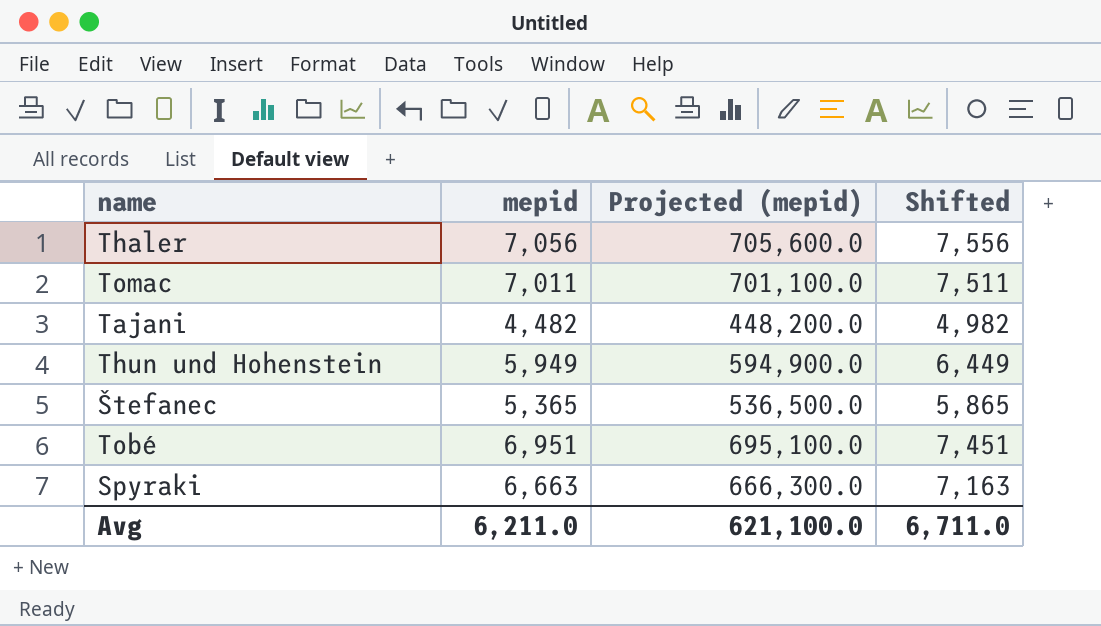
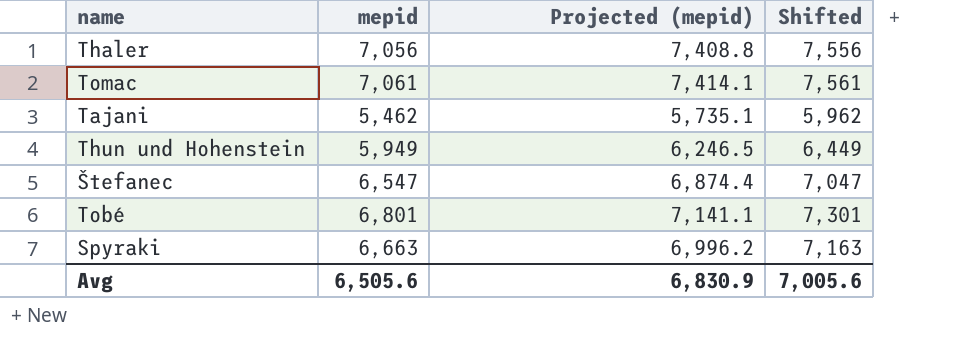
column Projected (mepid) | formula: [mepid] * 100 -> [mepid] * 1.05
Tomac | mepid: 7,011 -> 7,061
Tomac | Shifted: 7,511 -> 7,561
Tajani | mepid: 4,482 -> 5,462
Tajani | Shifted: 4,982 -> 5,962
Štefanec | mepid: 5,365 -> 6,547
Štefanec | Shifted: 5,865 -> 7,047
Tobé | mepid: 6,951 -> 6,801
Tobé | Shifted: 7,451 -> 7,301
Avg | mepid: 6,211.0 -> 6,505.6
Avg | Projected (mepid): 621,100.0 -> 6,830.9
Avg | Shifted: 6,711.0 -> 7,005.6

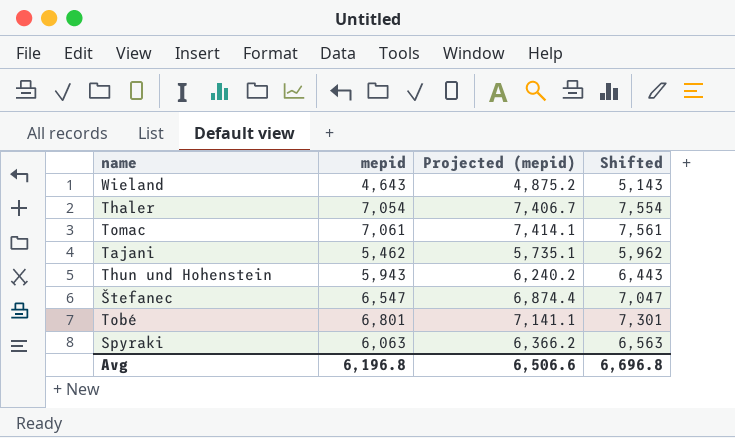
row Wieland: none -> 4,643 | 4,875.2 | 5,143
Thaler | mepid: 7,056 -> 7,054
Thaler | Projected (mepid): 7,408.8 -> 7,406.7
Thaler | Shifted: 7,556 -> 7,554
Thun und Hohenstein | mepid: 5,949 -> 5,943
Thun und Hohenstein | Projected (mepid): 6,246.5 -> 6,240.2
Thun und Hohenstein | Shifted: 6,449 -> 6,443
Spyraki | mepid: 6,663 -> 6,063
Spyraki | Projected (mepid): 6,996.2 -> 6,366.2
Spyraki | Shifted: 7,163 -> 6,563
Avg | mepid: 6,505.6 -> 6,196.8
Avg | Projected (mepid): 6,830.9 -> 6,506.6
Avg | Shifted: 7,005.6 -> 6,696.8

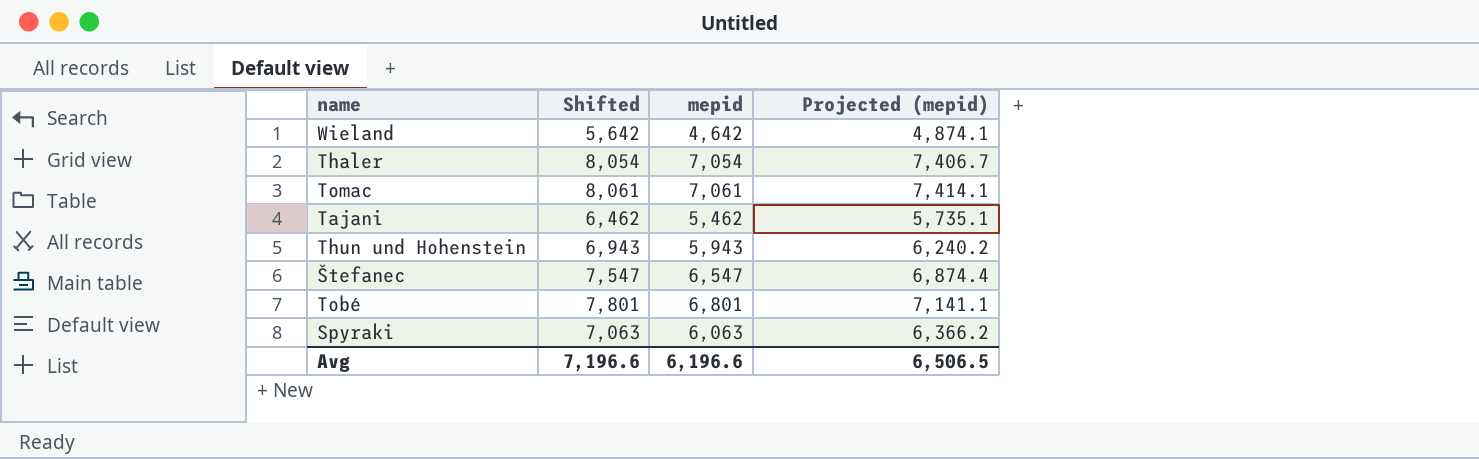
column Shifted | formula: [mepid] + 500 -> [mepid] + 1000
column Shifted | position: 4 -> 2
Wieland | mepid: 4,643 -> 4,642
Wieland | Projected (mepid): 4,875.2 -> 4,874.1
Avg | Shifted: 6,696.8 -> 7,196.6
Avg | mepid: 6,196.8 -> 6,196.6
Avg | Projected (mepid): 6,506.6 -> 6,506.5

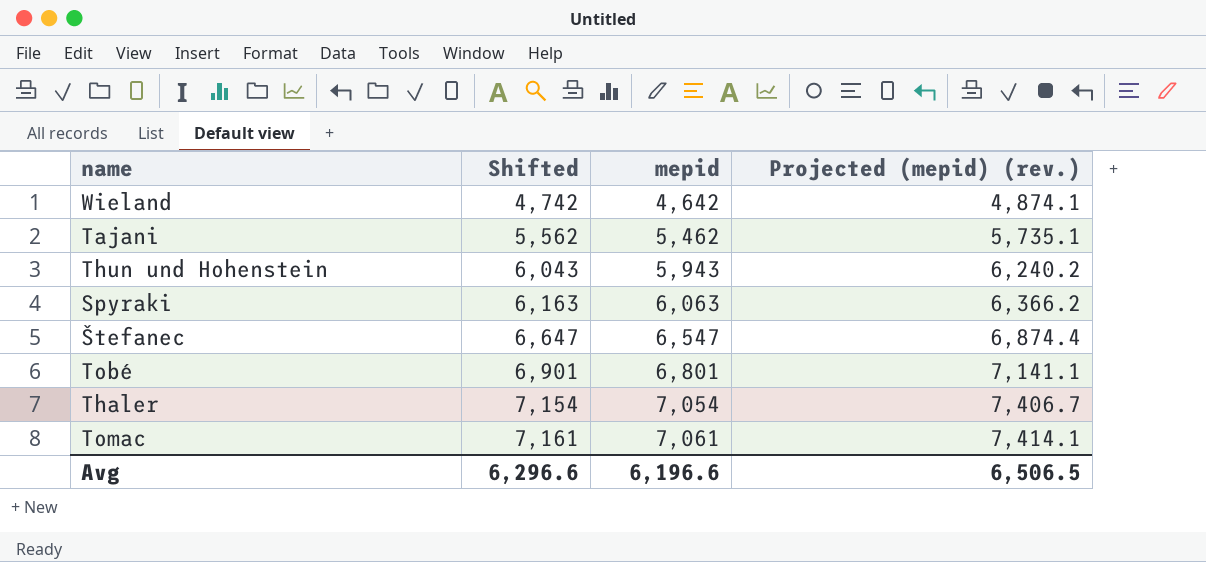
row order: none -> Shifted ascending
column Shifted | formula: [mepid] + 1000 -> [mepid] + 100
column name: Projected (mepid) -> Projected (mepid) (rev.)
Avg | Shifted: 7,196.6 -> 6,296.6

